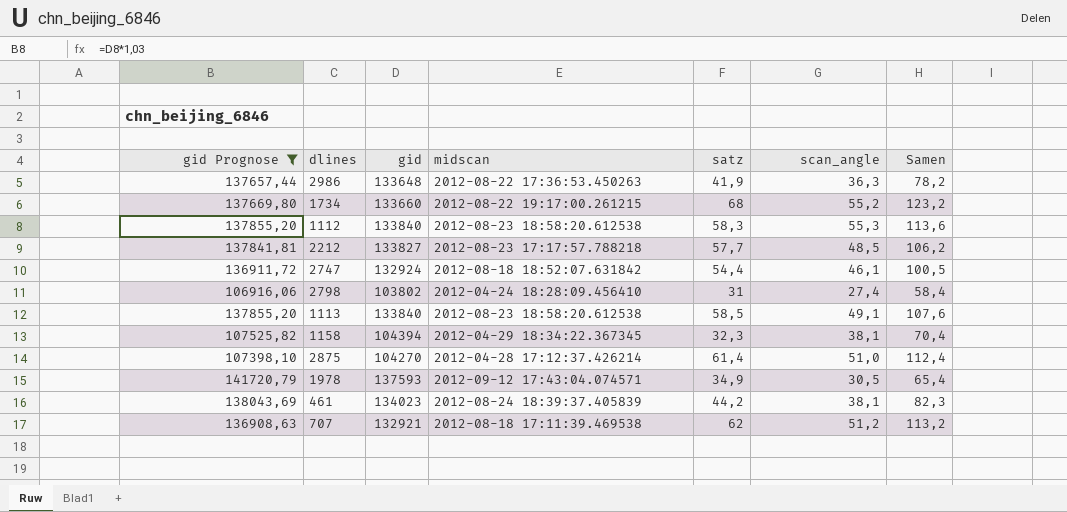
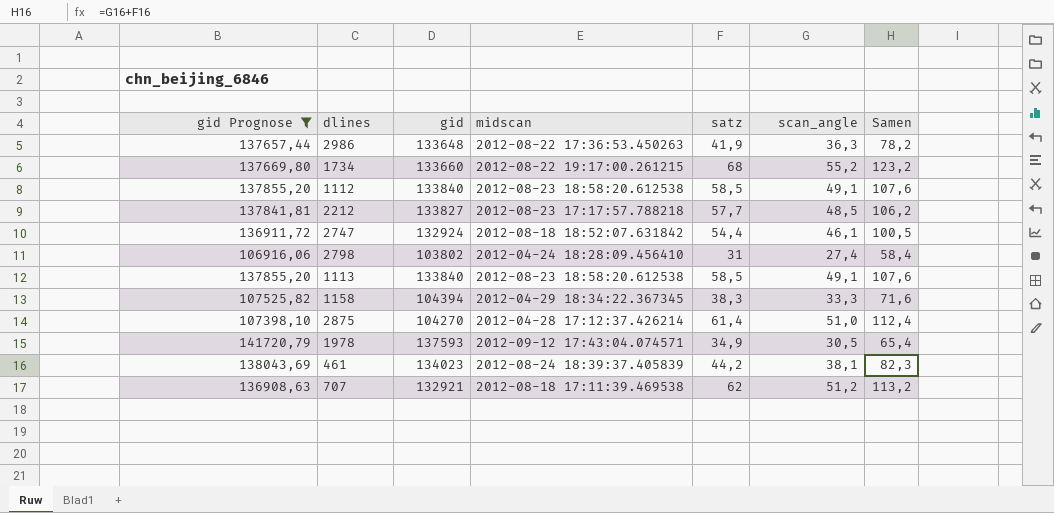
1112 | satz: 58,3 -> 58,5
1112 | scan_angle: 55,3 -> 49,1
1112 | Samen: 113,6 -> 107,6
1158 | satz: 32,3 -> 38,3
1158 | scan_angle: 38,1 -> 33,3
1158 | Samen: 70,4 -> 71,6

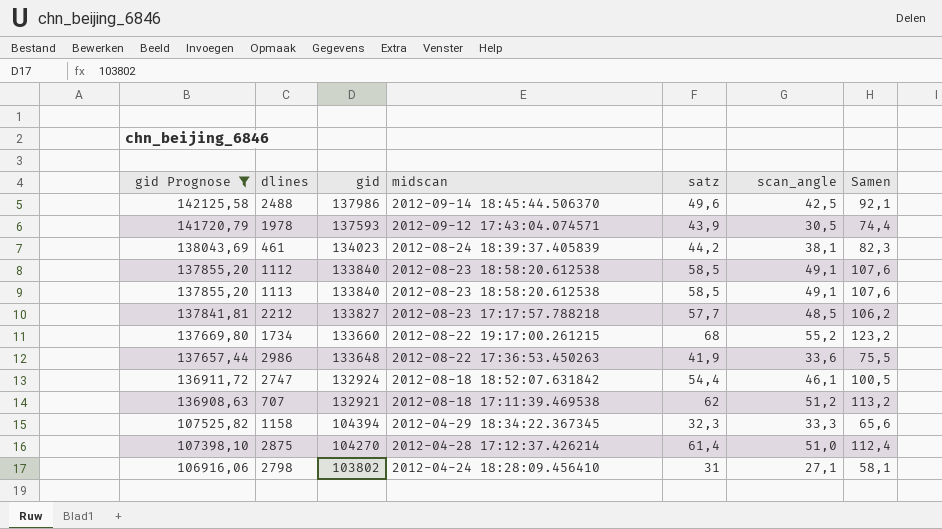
row order: none -> gid Prognose descending
row 2488: none -> 142125,58 | 137986 | 2012-09-14 18:45:44.506370 | 49,6 | 42,5 | 92,1
1978 | satz: 34,9 -> 43,9
1978 | Samen: 65,4 -> 74,4
2986 | scan_angle: 36,3 -> 33,6
2986 | Samen: 78,2 -> 75,5
1158 | satz: 38,3 -> 32,3
1158 | Samen: 71,6 -> 65,6
2798 | scan_angle: 27,4 -> 27,1
2798 | Samen: 58,4 -> 58,1

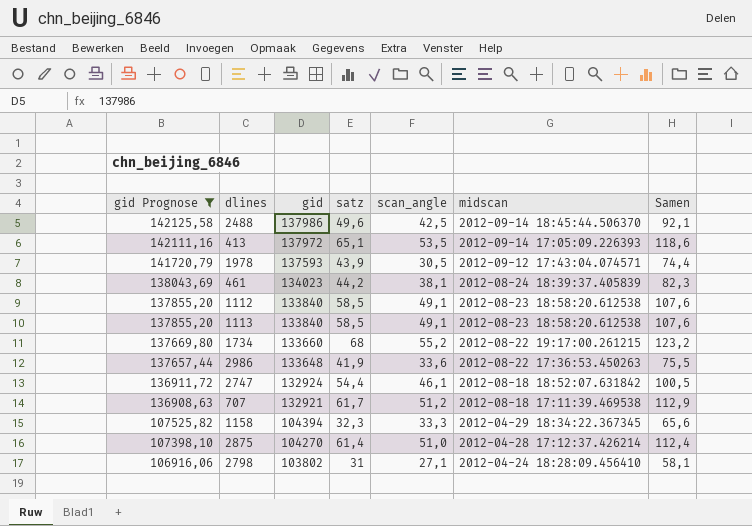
column midscan | position: 4 -> 6
row 2212: 137841,81 | 133827 | 2012-08-23 17:17:57.788218 | 57,7 | 48,5 | 106,2 -> none
row 413: none -> 142111,16 | 137972 | 65,1 | 53,5 | 2012-09-14 17:05:09.226393 | 118,6
707 | satz: 62 -> 61,7
707 | Samen: 113,2 -> 112,9

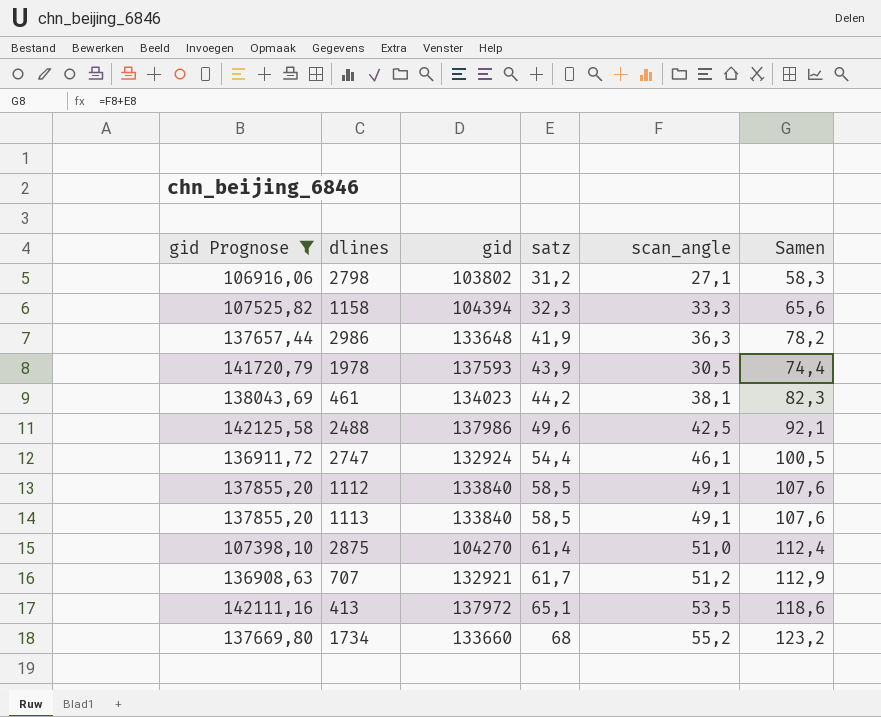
row order: gid Prognose descending -> satz ascending
column midscan | position: 6 -> none
2798 | satz: 31 -> 31,2
2798 | Samen: 58,1 -> 58,3
2986 | scan_angle: 33,6 -> 36,3
2986 | Samen: 75,5 -> 78,2

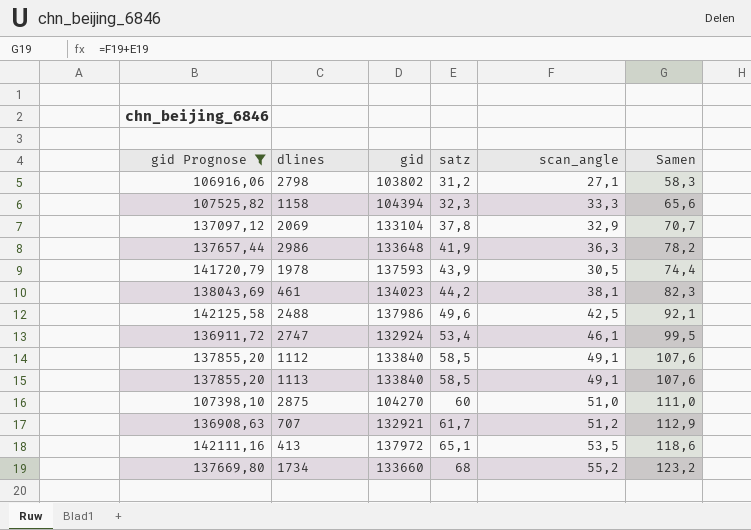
row 2069: none -> 137097,12 | 133104 | 37,8 | 32,9 | 70,7
2747 | satz: 54,4 -> 53,4
2747 | Samen: 100,5 -> 99,5
2875 | satz: 61,4 -> 60
2875 | Samen: 112,4 -> 111,0

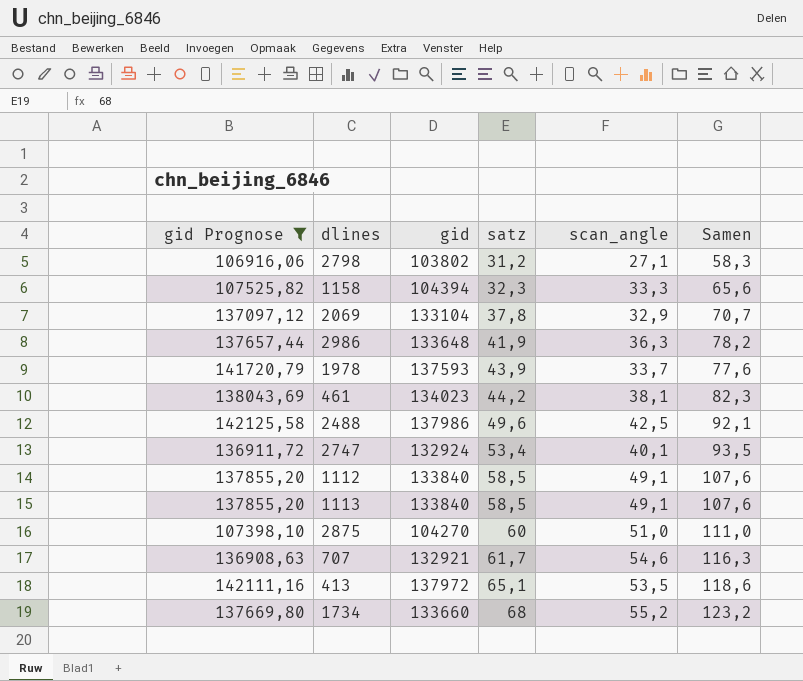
1978 | scan_angle: 30,5 -> 33,7
1978 | Samen: 74,4 -> 77,6
2747 | scan_angle: 46,1 -> 40,1
2747 | Samen: 99,5 -> 93,5
707 | scan_angle: 51,2 -> 54,6
707 | Samen: 112,9 -> 116,3

